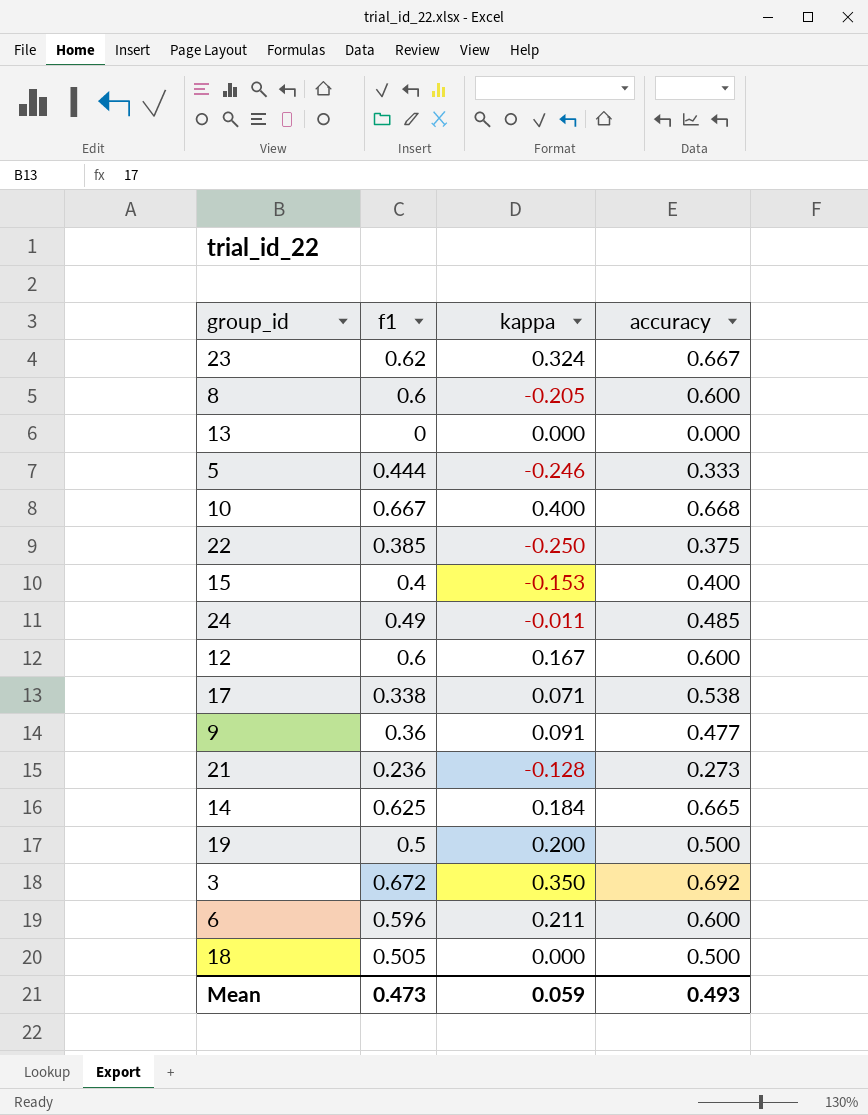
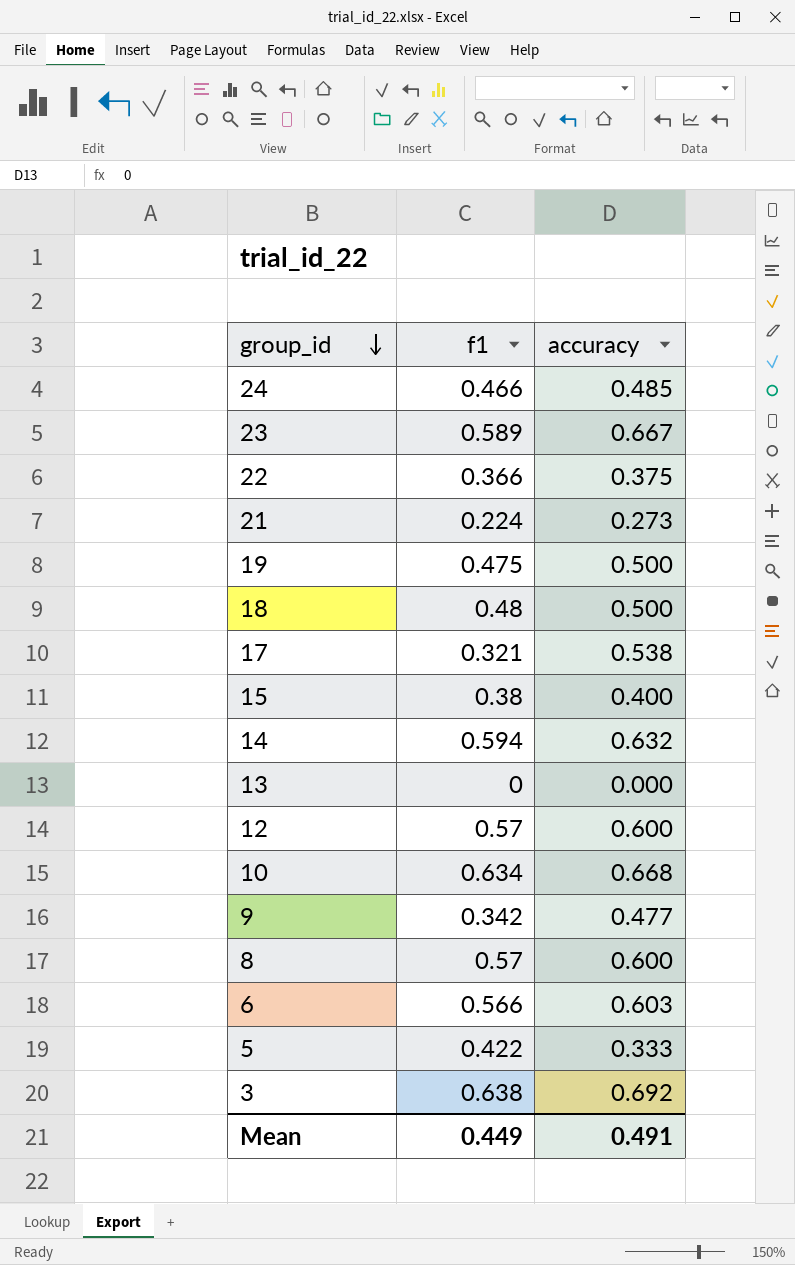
row order: none -> group_id descending
column kappa | position: 3 -> none
24 | f1: 0.49 -> 0.466
23 | f1: 0.62 -> 0.589
22 | f1: 0.385 -> 0.366
21 | f1: 0.236 -> 0.224
19 | f1: 0.5 -> 0.475
18 | f1: 0.505 -> 0.48
17 | f1: 0.338 -> 0.321
15 | f1: 0.4 -> 0.38
14 | f1: 0.625 -> 0.594
14 | accuracy: 0.665 -> 0.632
12 | f1: 0.6 -> 0.57
10 | f1: 0.667 -> 0.634
9 | f1: 0.36 -> 0.342
8 | f1: 0.6 -> 0.57
6 | f1: 0.596 -> 0.566
6 | accuracy: 0.600 -> 0.603
5 | f1: 0.444 -> 0.422
3 | f1: 0.672 -> 0.638
Mean | f1: 0.473 -> 0.449
Mean | accuracy: 0.493 -> 0.491

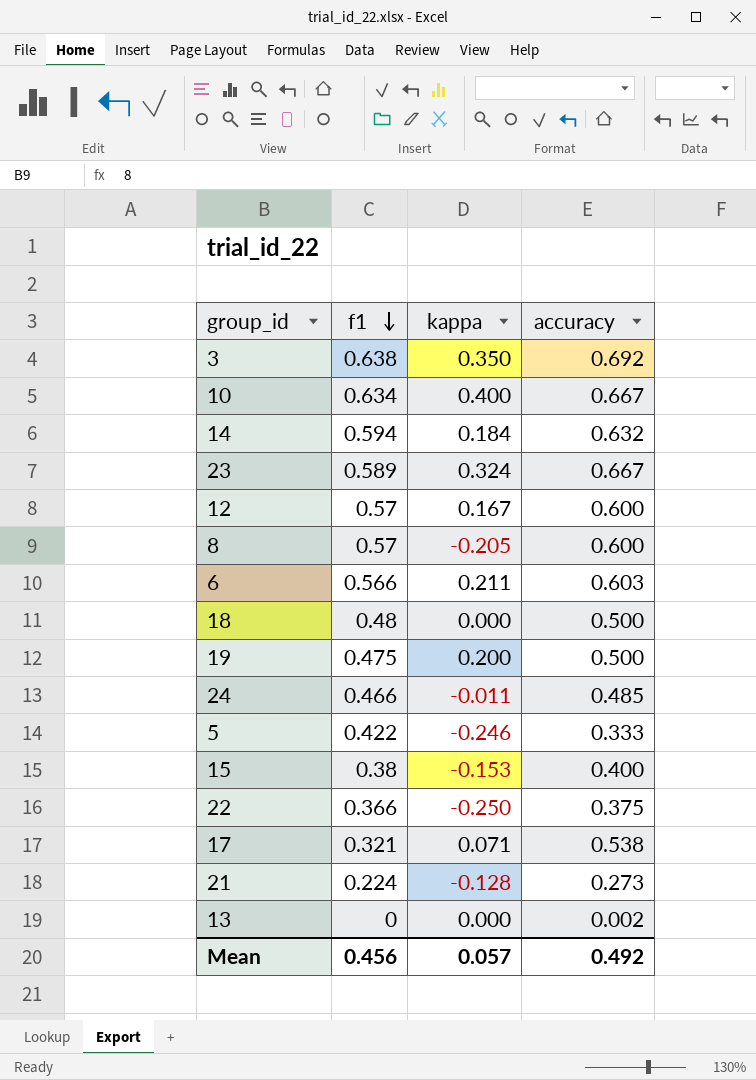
row order: group_id descending -> f1 descending
column kappa | position: none -> 3
row 9: 0.342 | 0.477 -> none
10 | accuracy: 0.668 -> 0.667
13 | accuracy: 0.000 -> 0.002
Mean | f1: 0.449 -> 0.456
Mean | accuracy: 0.491 -> 0.492

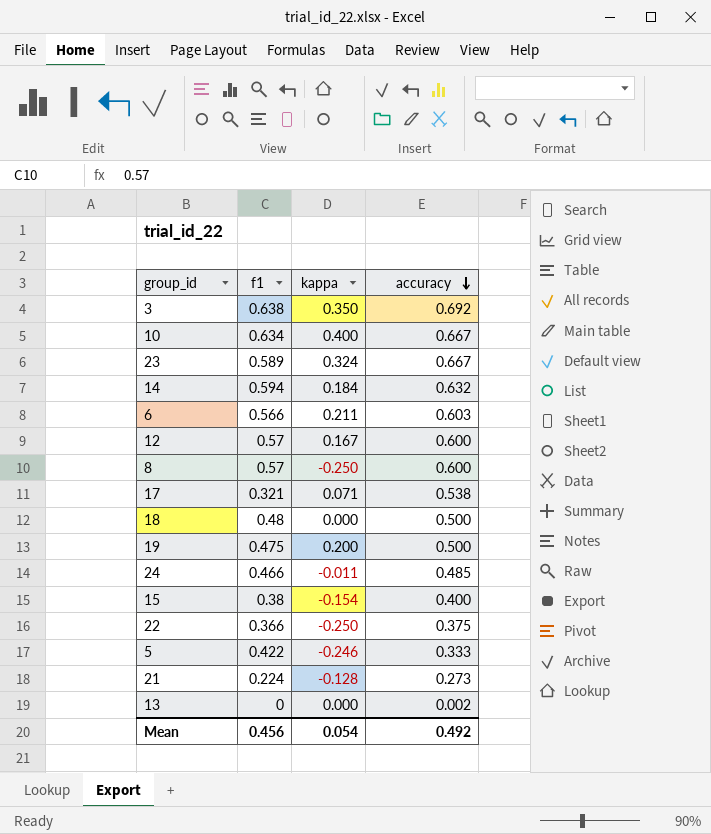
row order: f1 descending -> accuracy descending
8 | kappa: -0.205 -> -0.250
15 | kappa: -0.153 -> -0.154
Mean | kappa: 0.057 -> 0.054

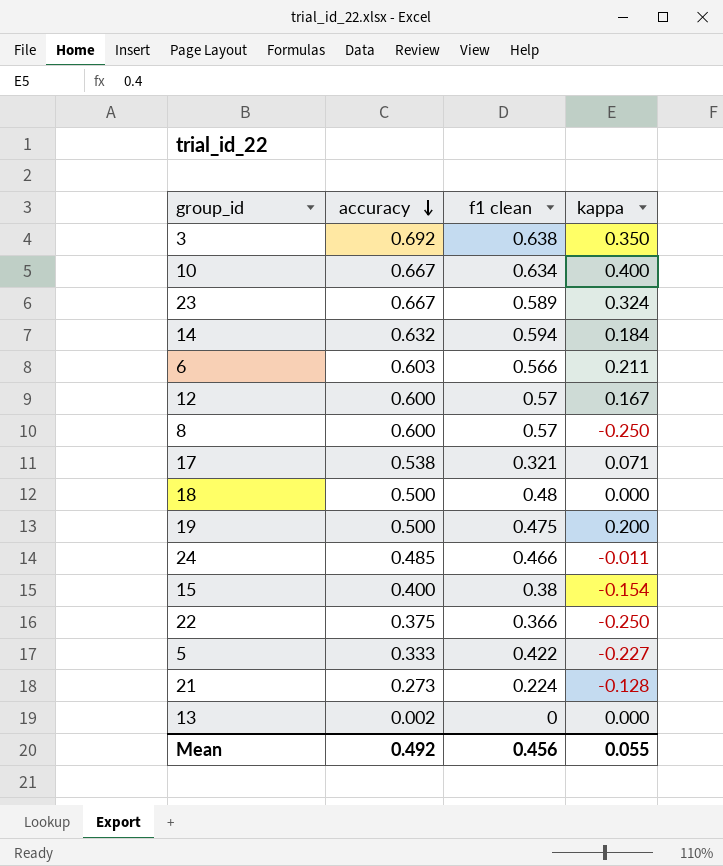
column accuracy | position: 4 -> 2
column name: f1 -> f1 clean
5 | kappa: -0.246 -> -0.227
Mean | kappa: 0.054 -> 0.055

